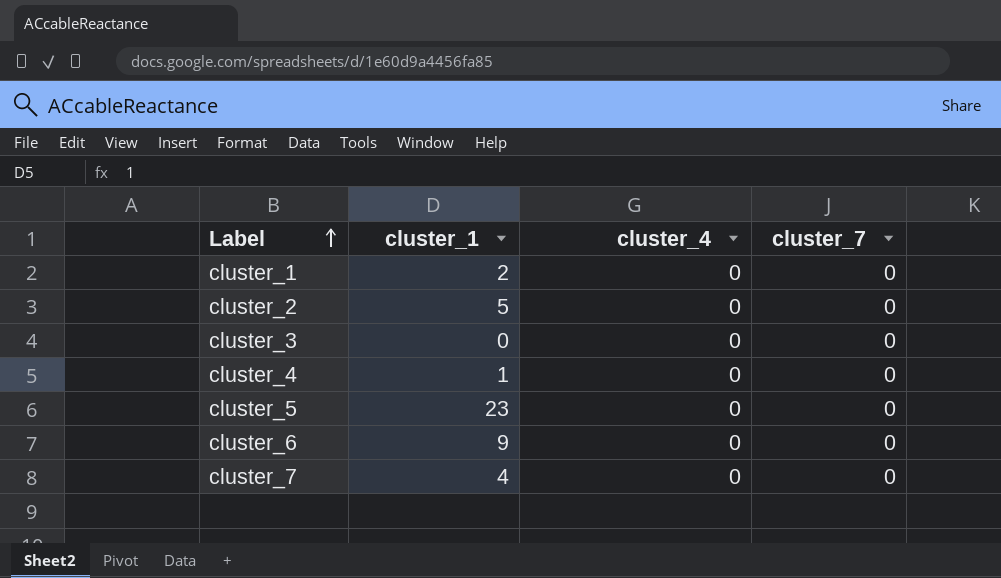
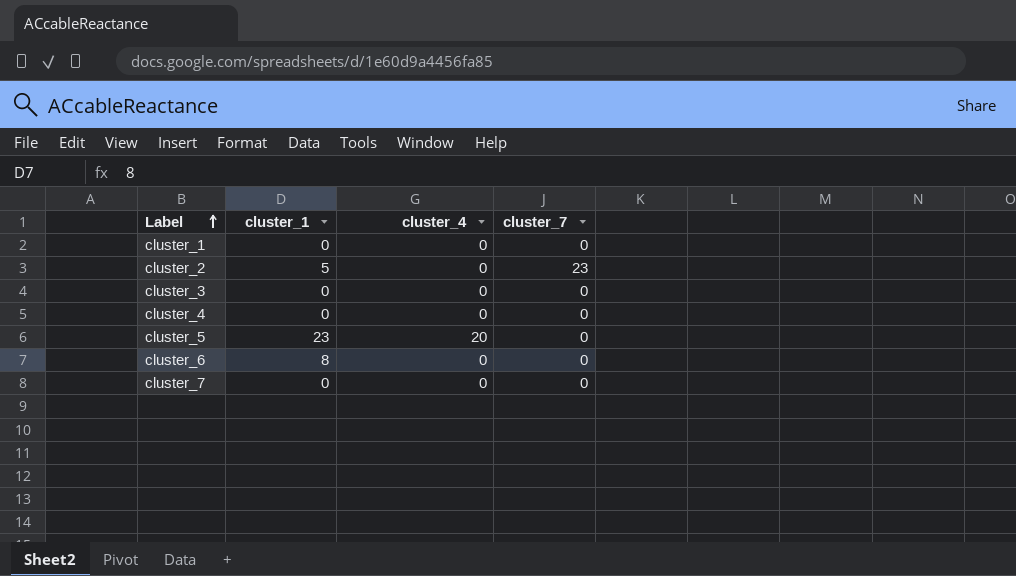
cluster_1 | cluster_1: 2 -> 0
cluster_2 | cluster_7: 0 -> 23
cluster_4 | cluster_1: 1 -> 0
cluster_5 | cluster_4: 0 -> 20
cluster_6 | cluster_1: 9 -> 8
cluster_7 | cluster_1: 4 -> 0

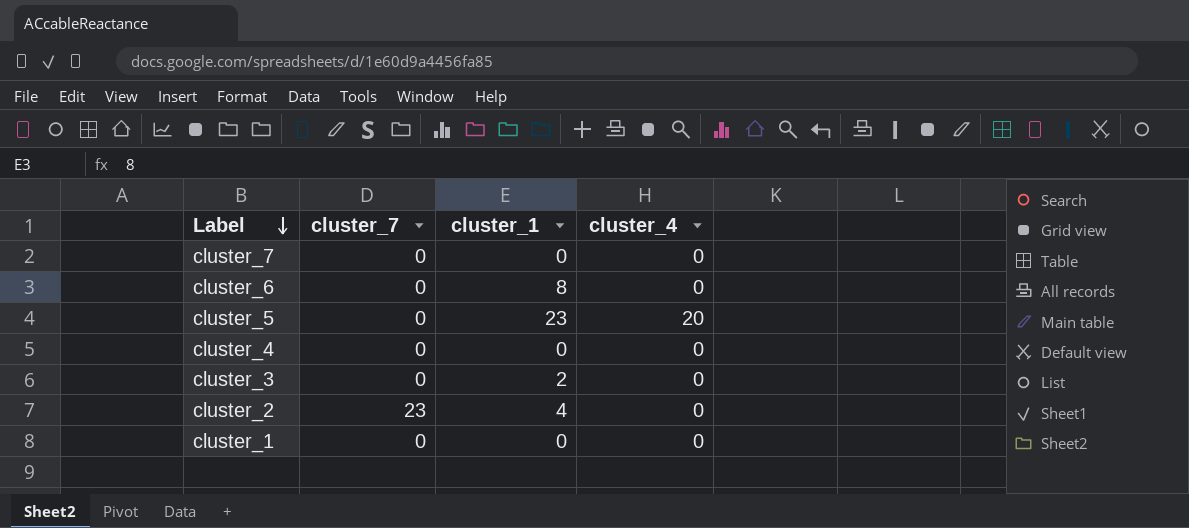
row order: Label ascending -> Label descending
column cluster_7 | position: 4 -> 2
cluster_3 | cluster_1: 0 -> 2
cluster_2 | cluster_1: 5 -> 4

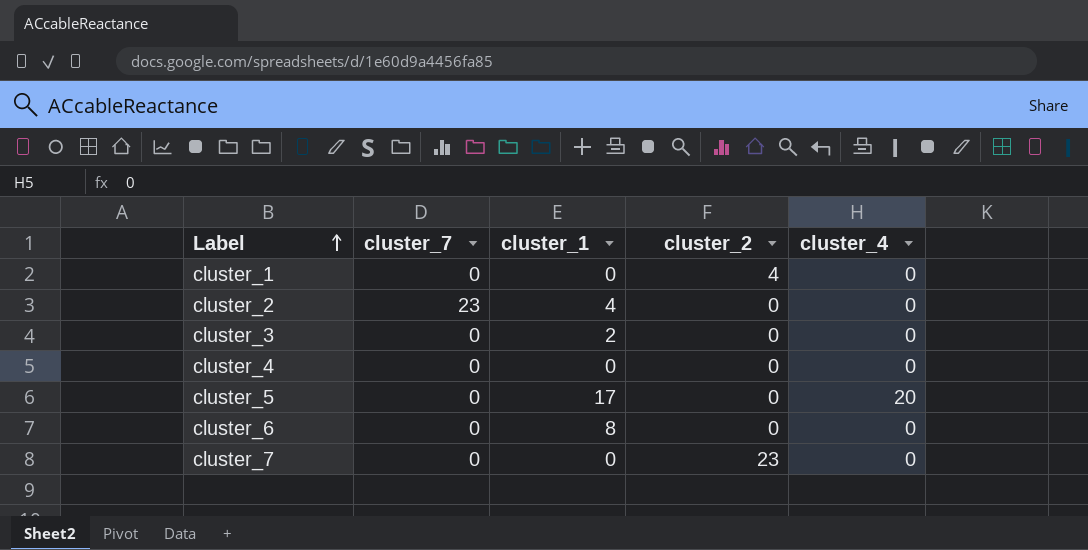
row order: Label descending -> Label ascending
column cluster_2 | position: none -> 4
cluster_5 | cluster_1: 23 -> 17

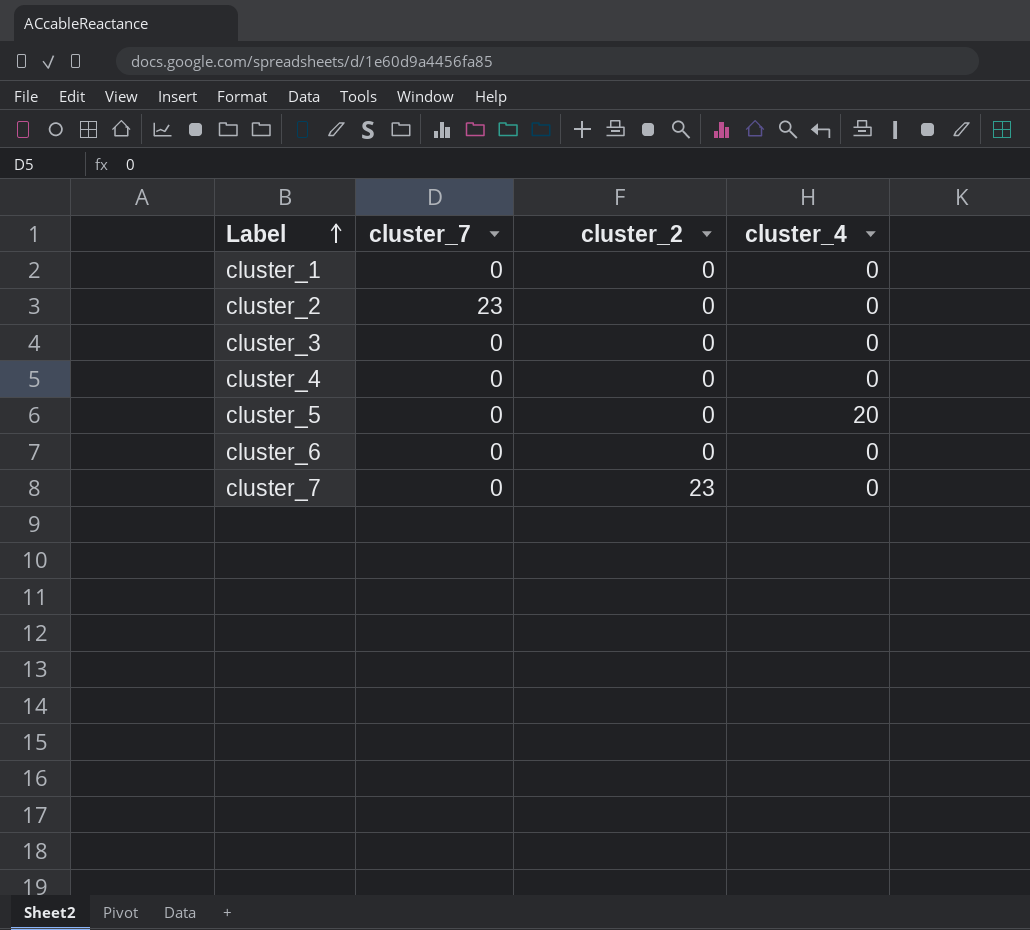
column cluster_1 | position: 3 -> none
cluster_1 | cluster_2: 4 -> 0

